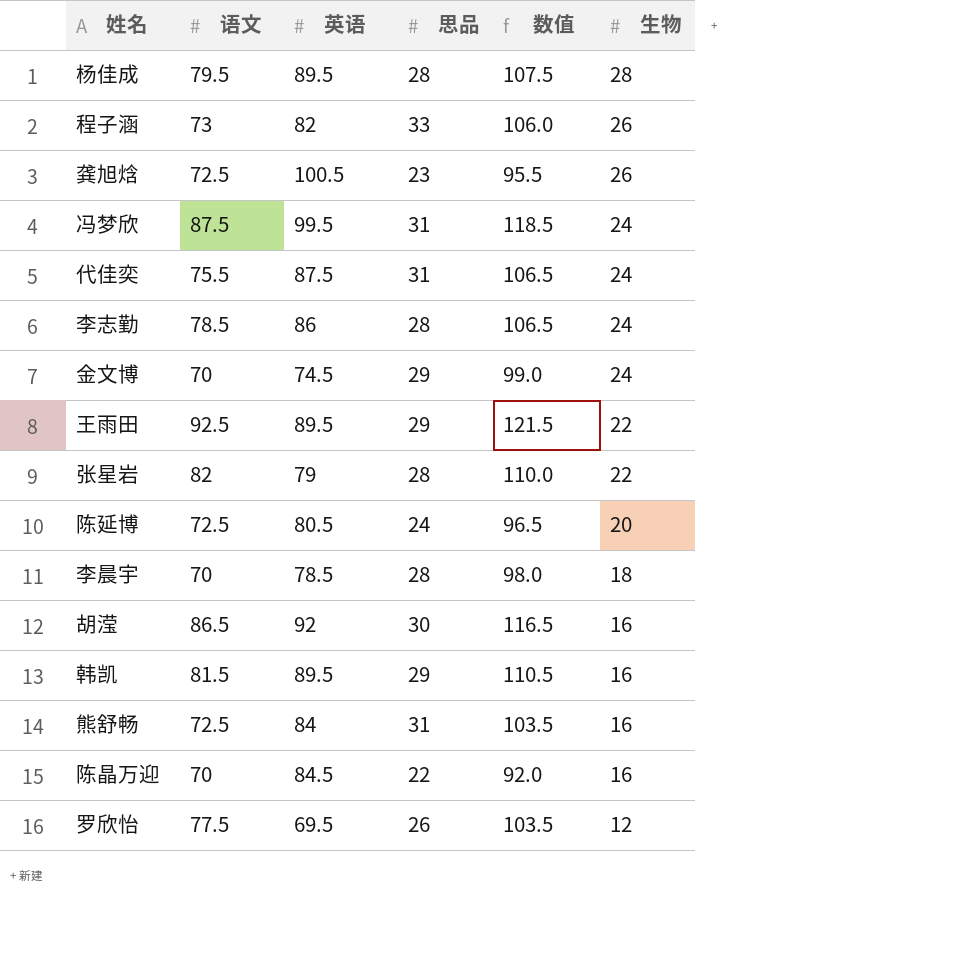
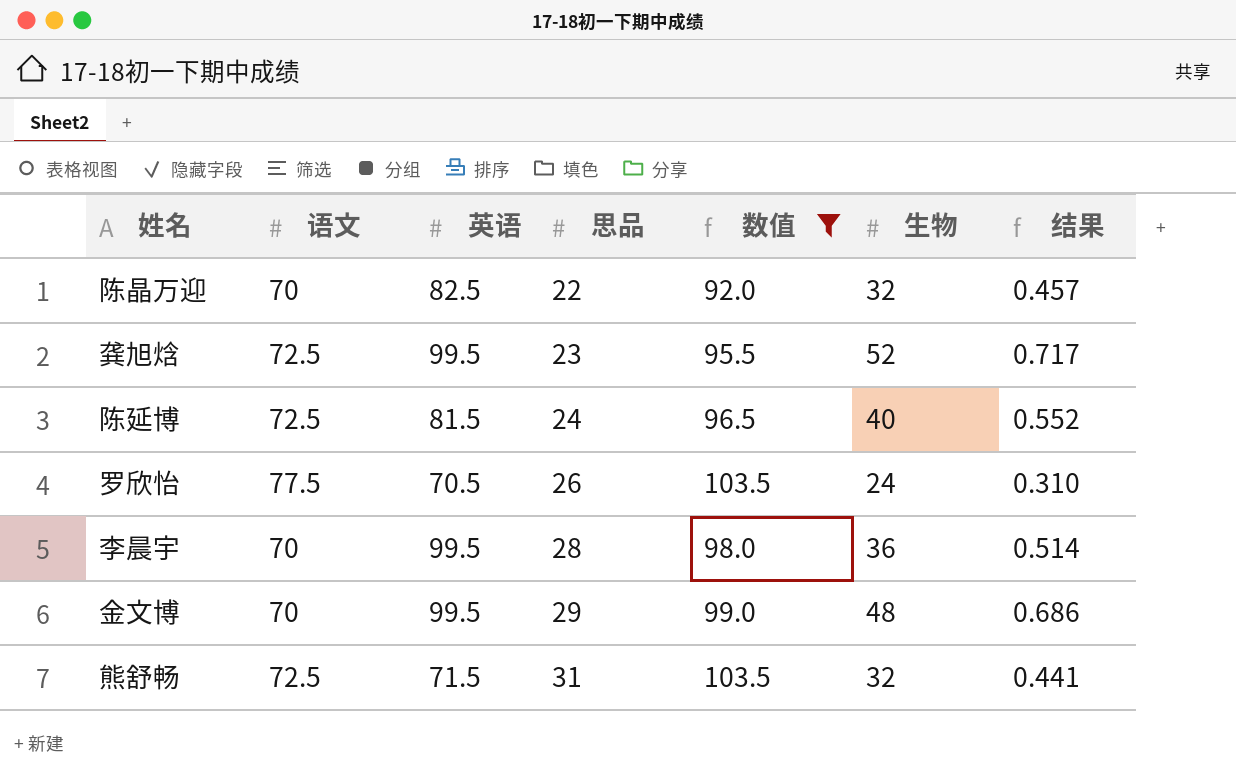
filter: none -> 数值 <= 103.5
row order: 生物 descending -> 思品 ascending
column 结果 | formula: none -> [生物] / [语文]
陈晶万迎 | 英语: 84.5 -> 82.5
陈晶万迎 | 生物: 16 -> 32
龚旭焓 | 英语: 100.5 -> 99.5
龚旭焓 | 生物: 26 -> 52
陈延博 | 英语: 80.5 -> 81.5
陈延博 | 生物: 20 -> 40
罗欣怡 | 英语: 69.5 -> 70.5
罗欣怡 | 生物: 12 -> 24
李晨宇 | 英语: 78.5 -> 99.5
李晨宇 | 生物: 18 -> 36
金文博 | 英语: 74.5 -> 99.5
金文博 | 生物: 24 -> 48
熊舒畅 | 英语: 84 -> 71.5
熊舒畅 | 生物: 16 -> 32

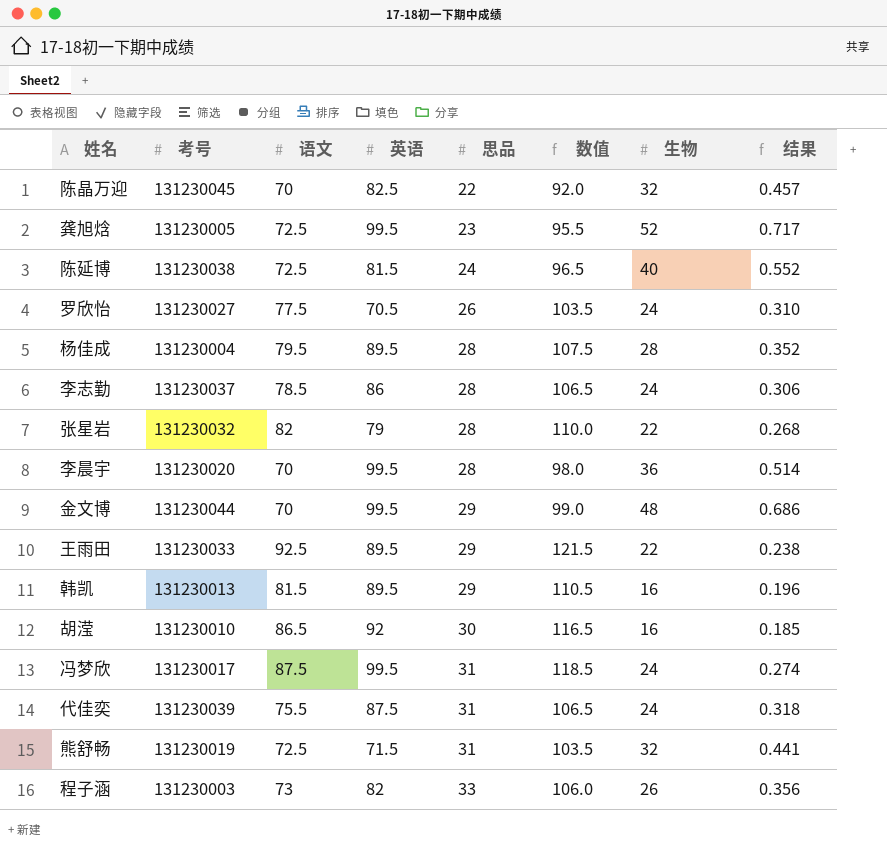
filter: 数值 <= 103.5 -> none
column 考号 | position: none -> 2

